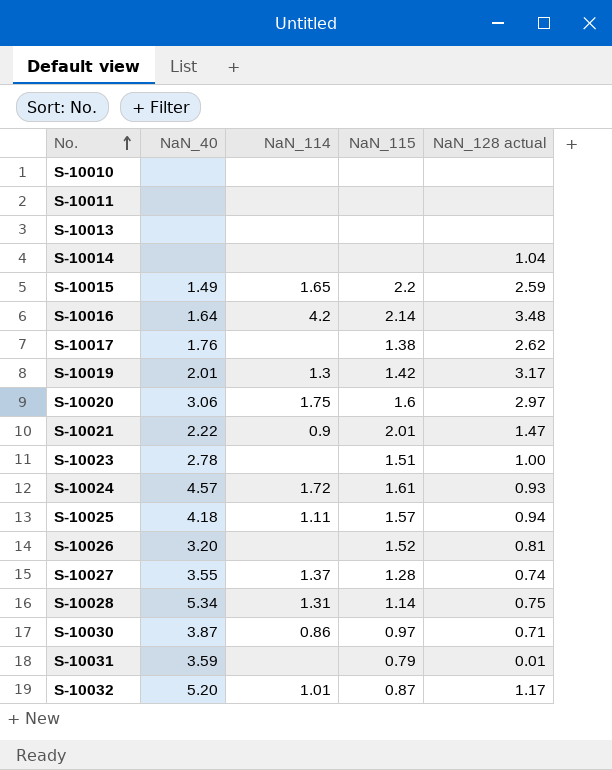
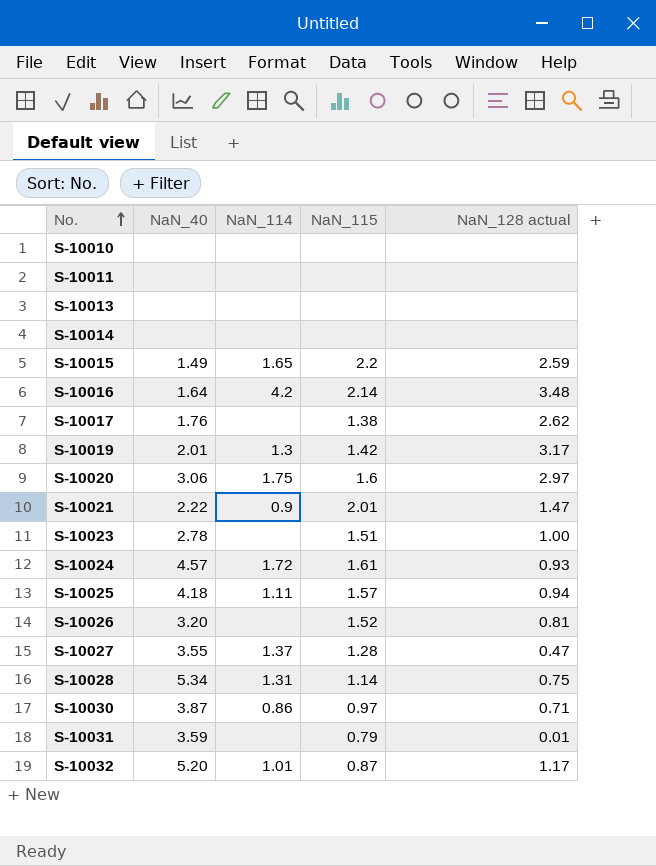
S-10014 | NaN_128 actual: 1.04 -> none
S-10027 | NaN_128 actual: 0.74 -> 0.47

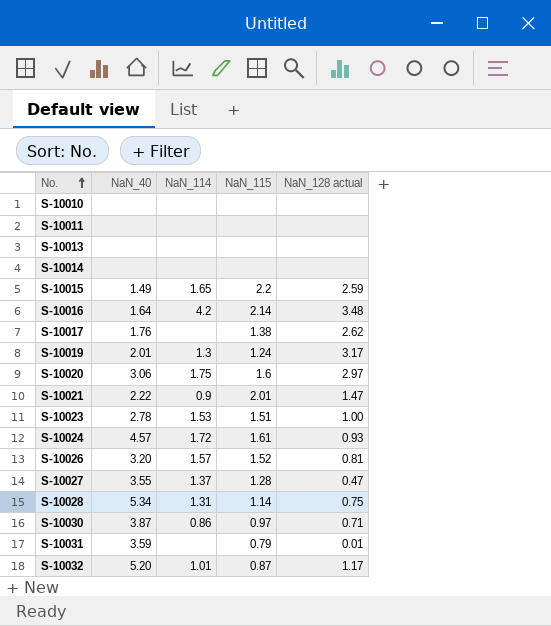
row S-10025: 4.18 | 1.11 | 1.57 | 0.94 -> none
S-10019 | NaN_115: 1.42 -> 1.24
S-10023 | NaN_114: none -> 1.53
S-10026 | NaN_114: none -> 1.57

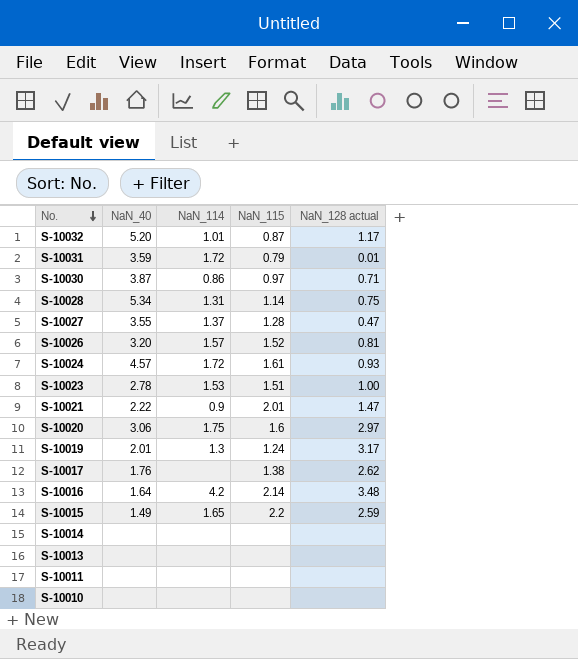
row order: No. ascending -> No. descending
S-10031 | NaN_114: none -> 1.72

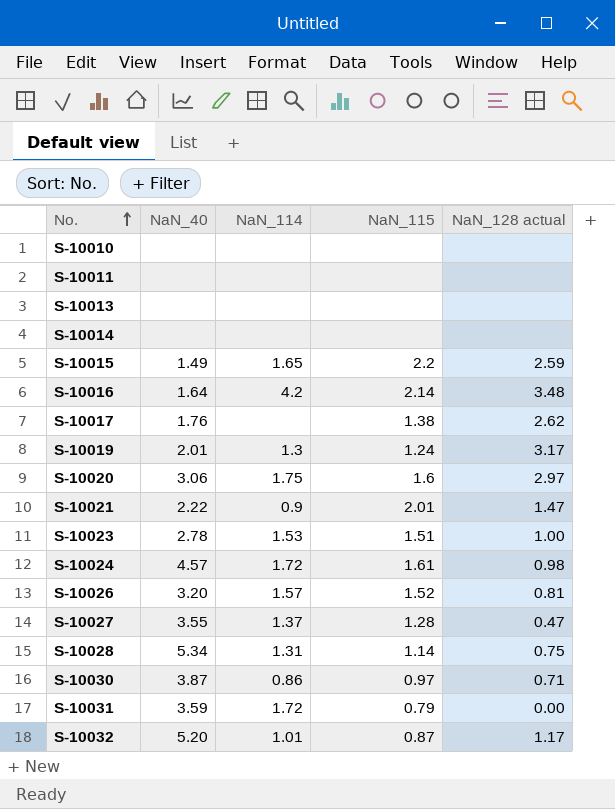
row order: No. descending -> No. ascending
S-10024 | NaN_128 actual: 0.93 -> 0.98
S-10031 | NaN_128 actual: 0.01 -> 0.00

